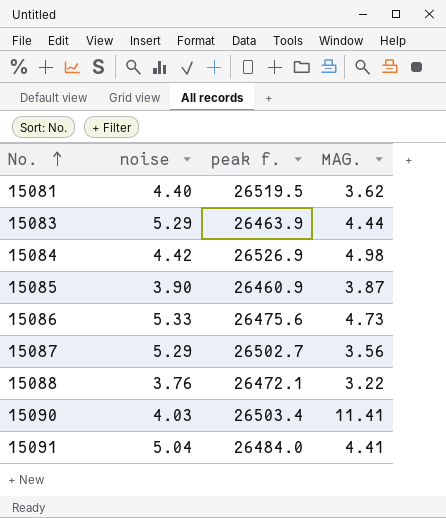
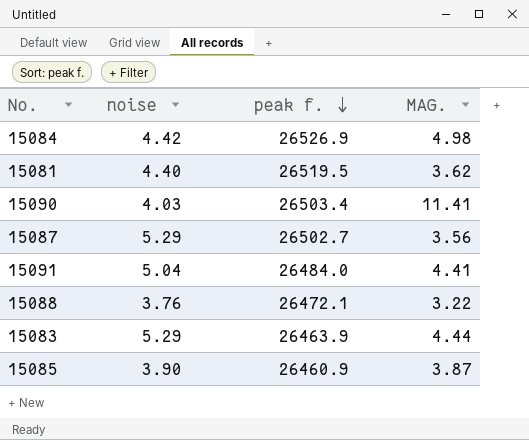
row order: No. ascending -> peak f. descending
row 15086: 5.33 | 26475.6 | 4.73 -> none

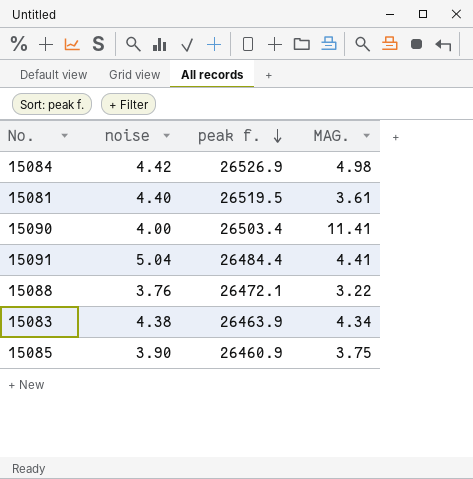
row 15087: 5.29 | 26502.7 | 3.56 -> none
15081 | MAG.: 3.62 -> 3.61
15090 | noise: 4.03 -> 4.00
15091 | peak f.: 26484.0 -> 26484.4
15083 | noise: 5.29 -> 4.38
15083 | MAG.: 4.44 -> 4.34
15085 | MAG.: 3.87 -> 3.75

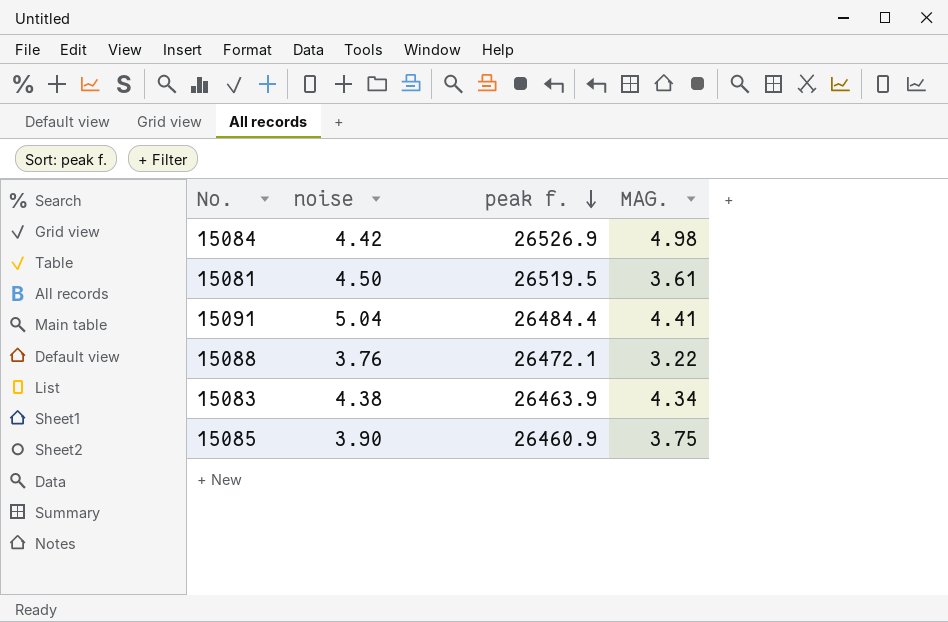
row 15090: 4.00 | 26503.4 | 11.41 -> none
15081 | noise: 4.40 -> 4.50

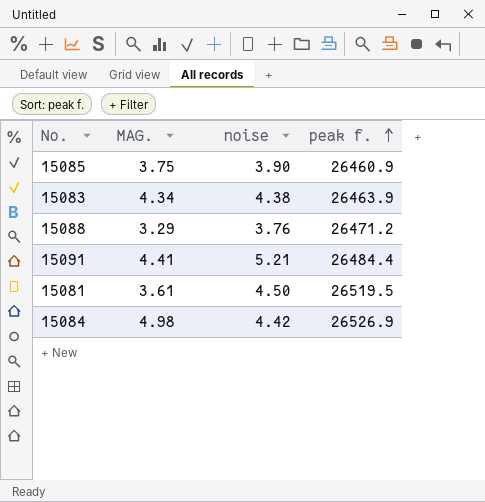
row order: peak f. descending -> peak f. ascending
column MAG. | position: 4 -> 2
15088 | MAG.: 3.22 -> 3.29
15088 | peak f.: 26472.1 -> 26471.2
15091 | noise: 5.04 -> 5.21

